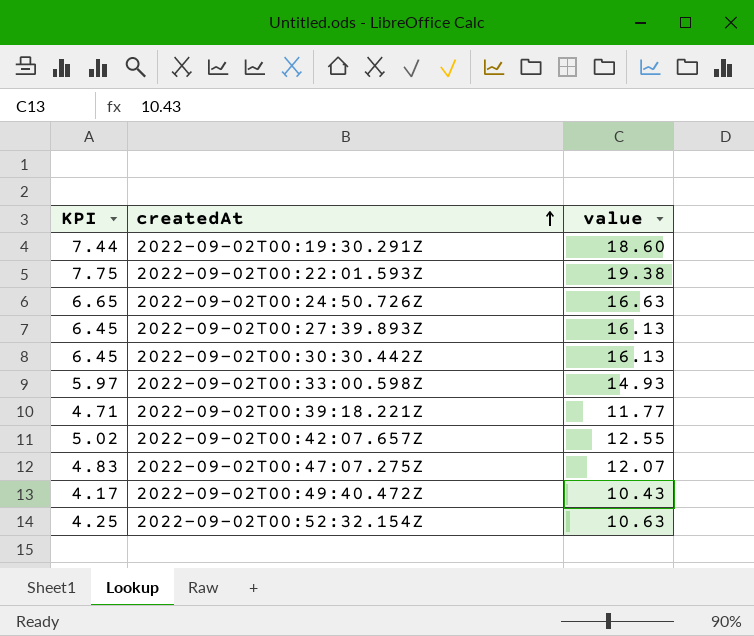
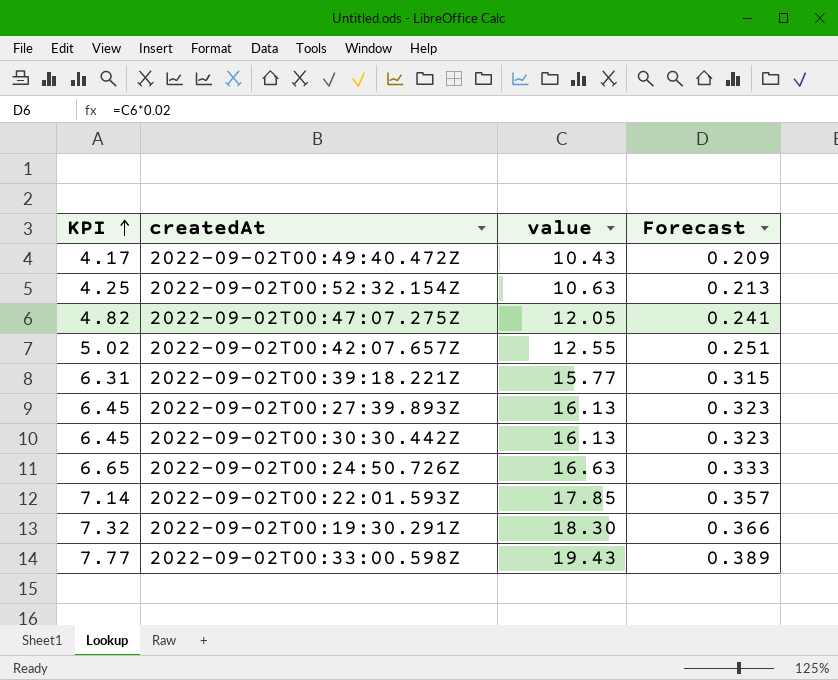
row order: createdAt ascending -> KPI ascending
column Forecast | formula: none -> [value] * 0.02
2022-09-02T00:47:07.275Z | KPI: 4.83 -> 4.82
2022-09-02T00:47:07.275Z | value: 12.07 -> 12.05
2022-09-02T00:39:18.221Z | KPI: 4.71 -> 6.31
2022-09-02T00:39:18.221Z | value: 11.77 -> 15.77
2022-09-02T00:22:01.593Z | KPI: 7.75 -> 7.14
2022-09-02T00:22:01.593Z | value: 19.38 -> 17.85
2022-09-02T00:19:30.291Z | KPI: 7.44 -> 7.32
2022-09-02T00:19:30.291Z | value: 18.60 -> 18.30
2022-09-02T00:33:00.598Z | KPI: 5.97 -> 7.77
2022-09-02T00:33:00.598Z | value: 14.93 -> 19.43

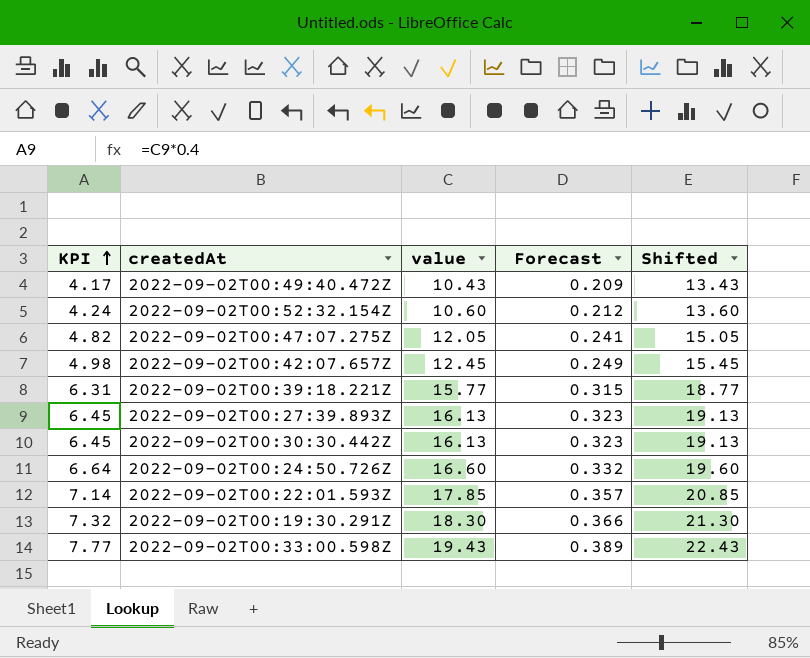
column Shifted | formula: none -> [value] + 3
2022-09-02T00:52:32.154Z | KPI: 4.25 -> 4.24
2022-09-02T00:52:32.154Z | value: 10.63 -> 10.60
2022-09-02T00:52:32.154Z | Forecast: 0.213 -> 0.212
2022-09-02T00:42:07.657Z | KPI: 5.02 -> 4.98
2022-09-02T00:42:07.657Z | value: 12.55 -> 12.45
2022-09-02T00:42:07.657Z | Forecast: 0.251 -> 0.249
2022-09-02T00:24:50.726Z | KPI: 6.65 -> 6.64
2022-09-02T00:24:50.726Z | value: 16.63 -> 16.60
2022-09-02T00:24:50.726Z | Forecast: 0.333 -> 0.332

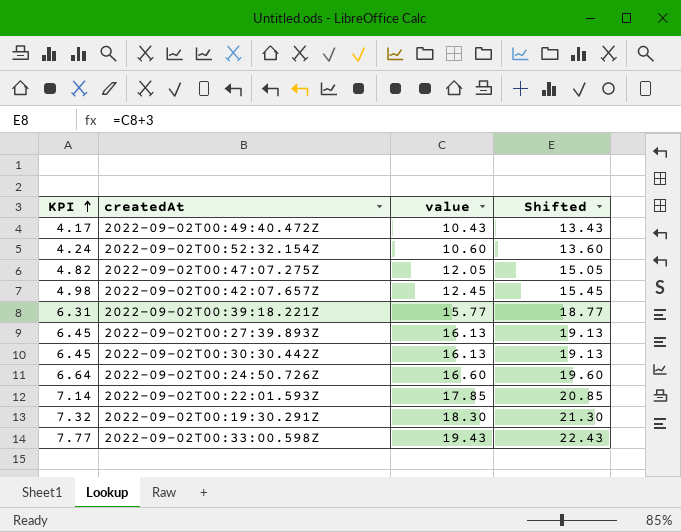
column Forecast | formula: [value] * 0.02 -> none

